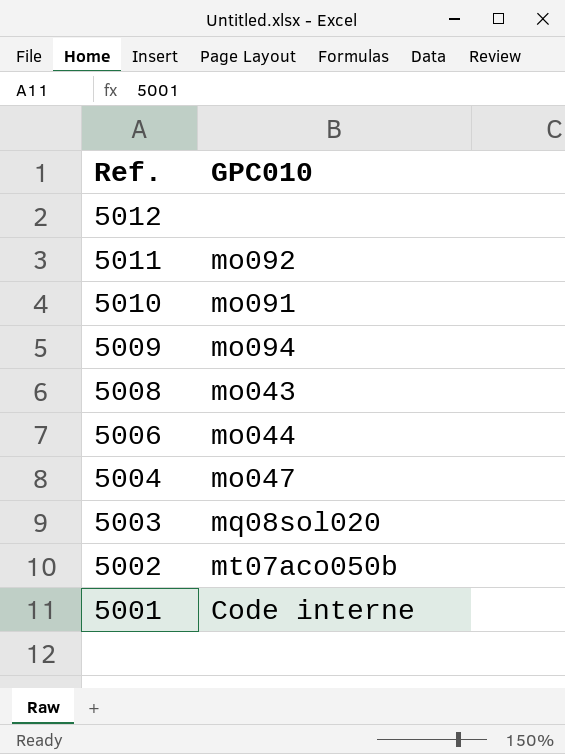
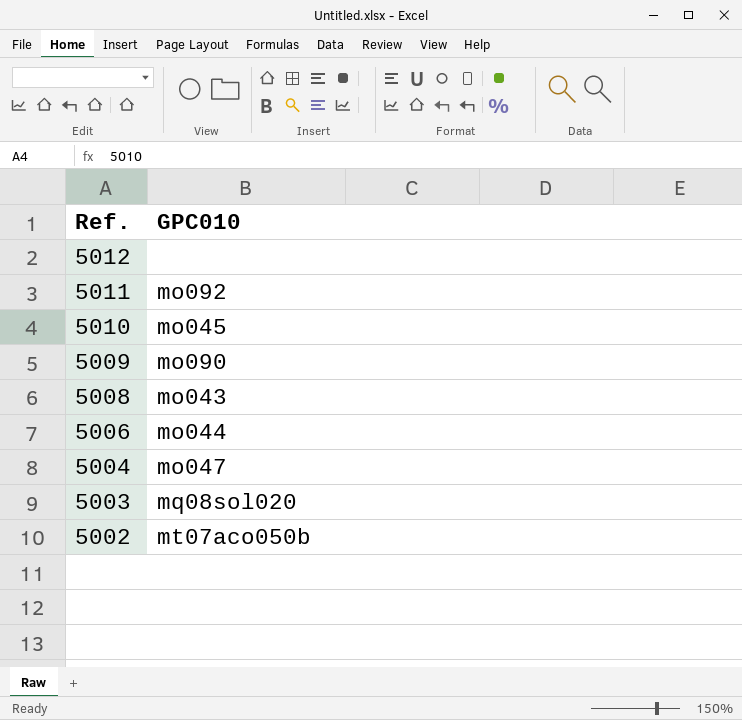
row 5001: Code interne -> none
5010 | GPC010: mo091 -> mo045
5009 | GPC010: mo094 -> mo090

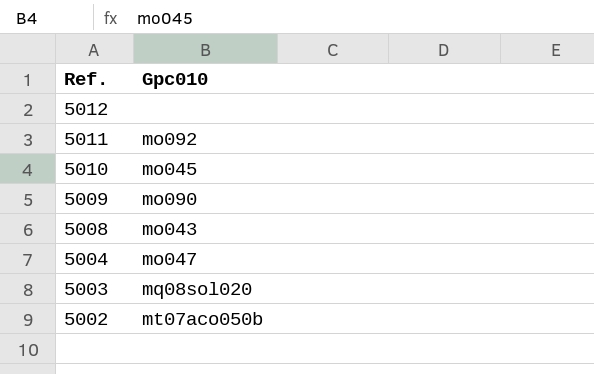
column name: GPC010 -> Gpc010
row 5006: mo044 -> none

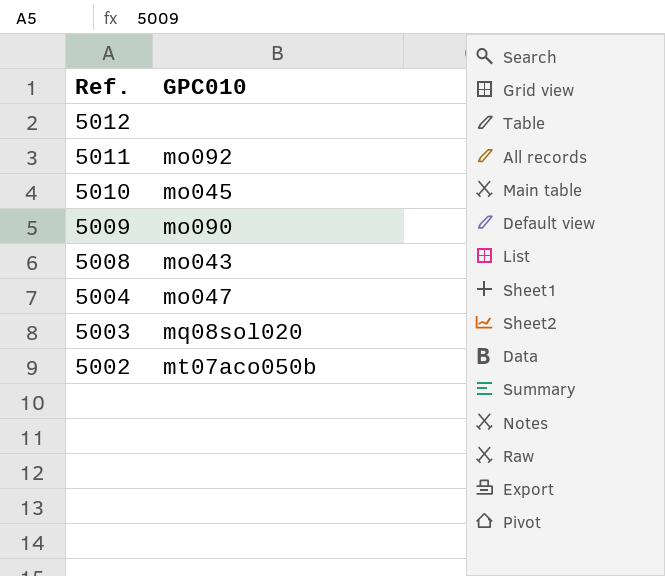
column name: Gpc010 -> GPC010

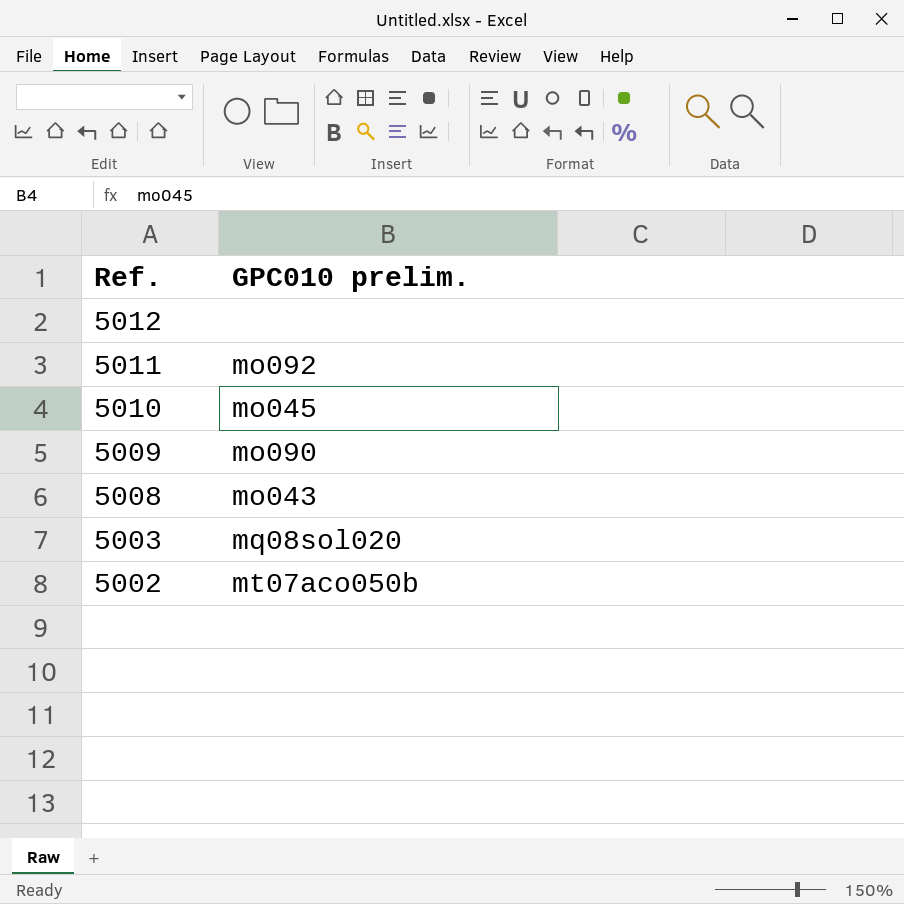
column name: GPC010 -> GPC010 prelim.
row 5004: mo047 -> none

